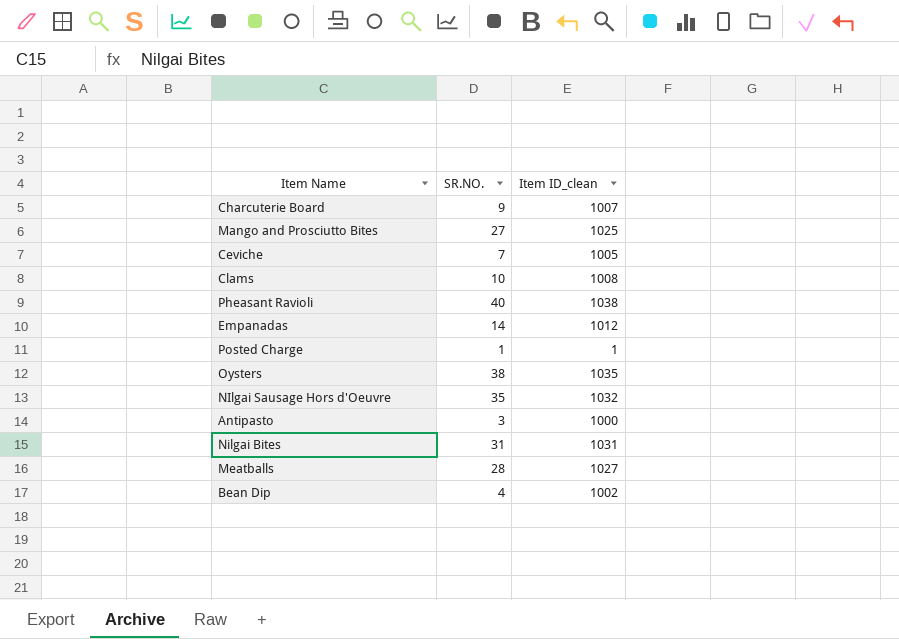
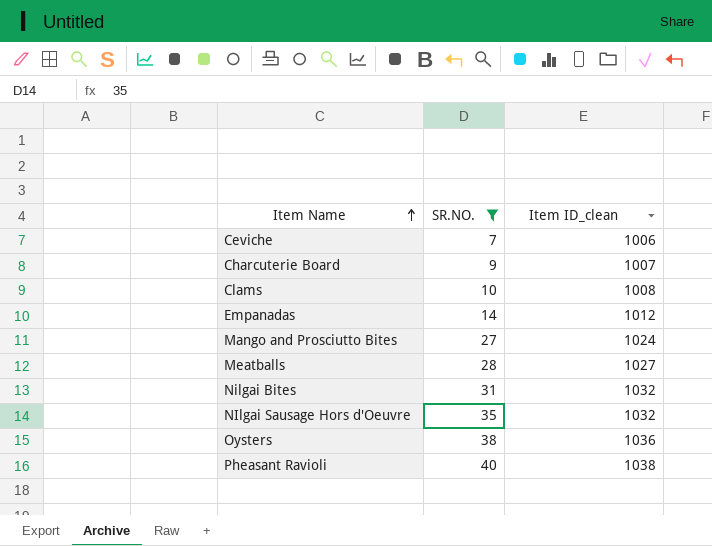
filter: none -> SR.NO. >= 7
row order: none -> Item Name ascending
Ceviche | Item ID_clean: 1005 -> 1006
Mango and Prosciutto Bites | Item ID_clean: 1025 -> 1024
Nilgai Bites | Item ID_clean: 1031 -> 1032
Oysters | Item ID_clean: 1035 -> 1036

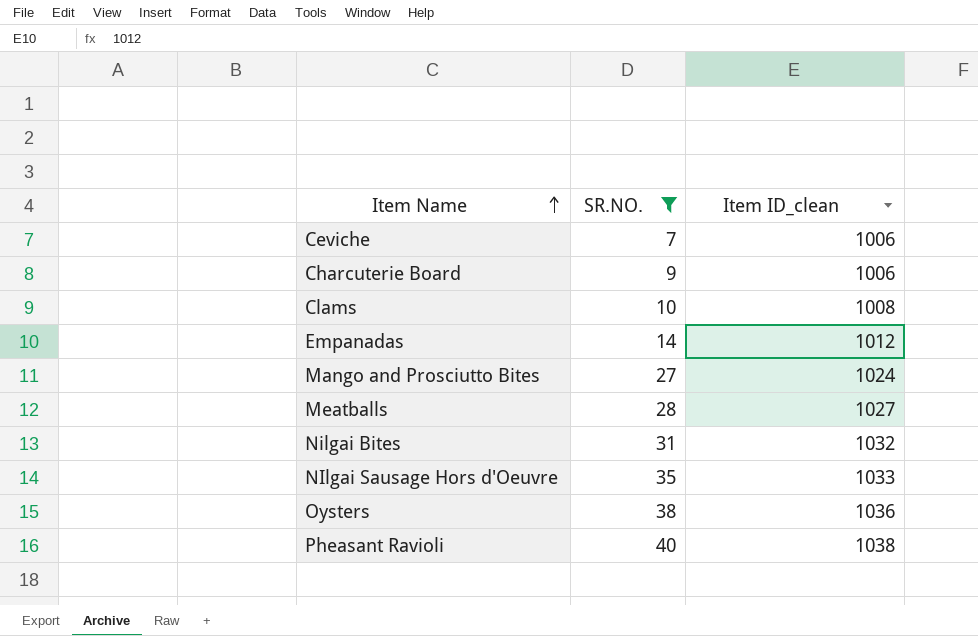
Charcuterie Board | Item ID_clean: 1007 -> 1006
NIlgai Sausage Hors d'Oeuvre | Item ID_clean: 1032 -> 1033

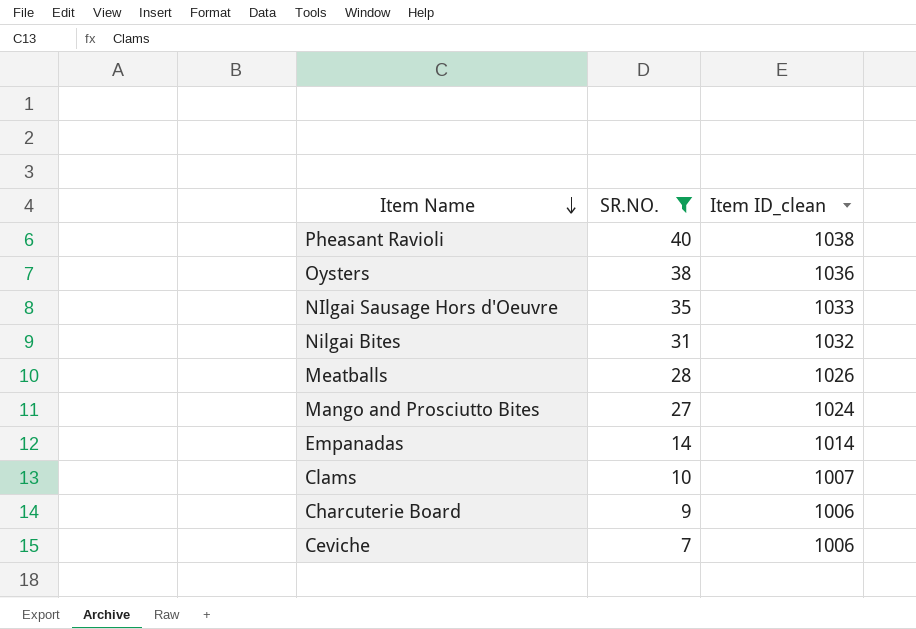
row order: Item Name ascending -> Item Name descending
Meatballs | Item ID_clean: 1027 -> 1026
Empanadas | Item ID_clean: 1012 -> 1014
Clams | Item ID_clean: 1008 -> 1007

